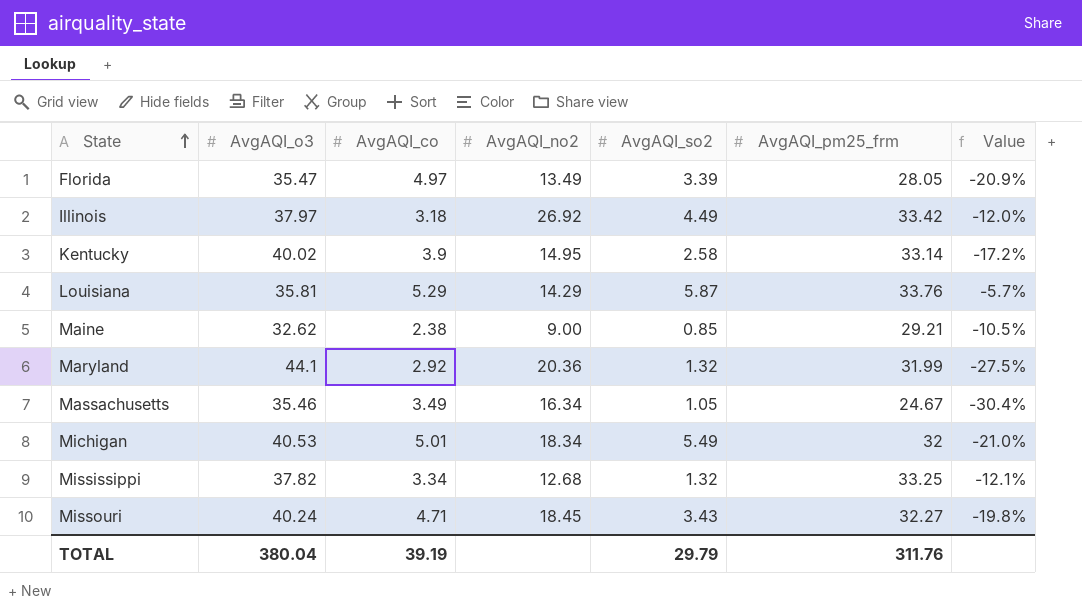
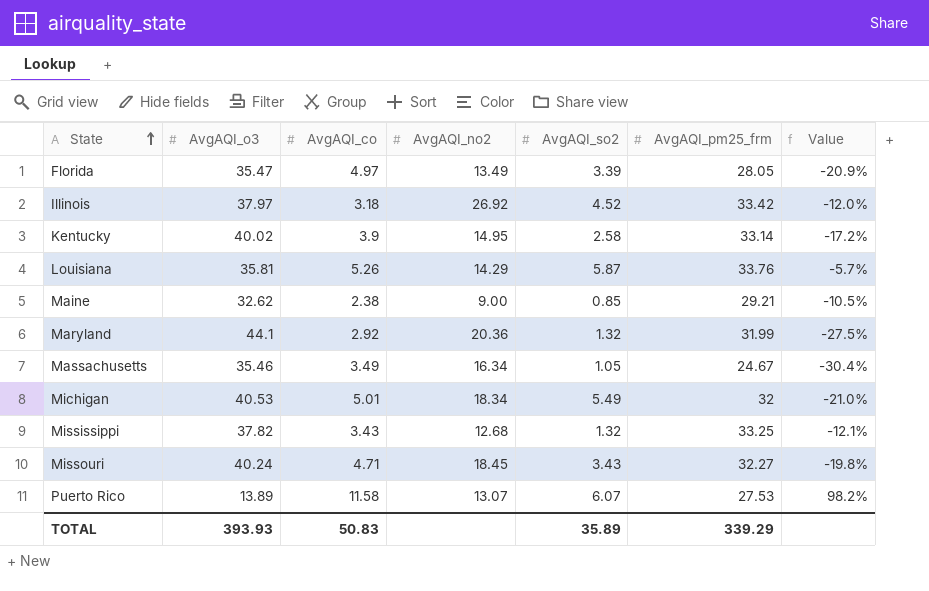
Illinois | AvgAQI_so2: 4.49 -> 4.52
Louisiana | AvgAQI_co: 5.29 -> 5.26
Mississippi | AvgAQI_co: 3.34 -> 3.43
row Puerto Rico: none -> 13.89 | 11.58 | 13.07 | 6.07 | 27.53 | 98.2%
TOTAL | AvgAQI_o3: 380.04 -> 393.93
TOTAL | AvgAQI_co: 39.19 -> 50.83
TOTAL | AvgAQI_so2: 29.79 -> 35.89
TOTAL | AvgAQI_pm25_frm: 311.76 -> 339.29

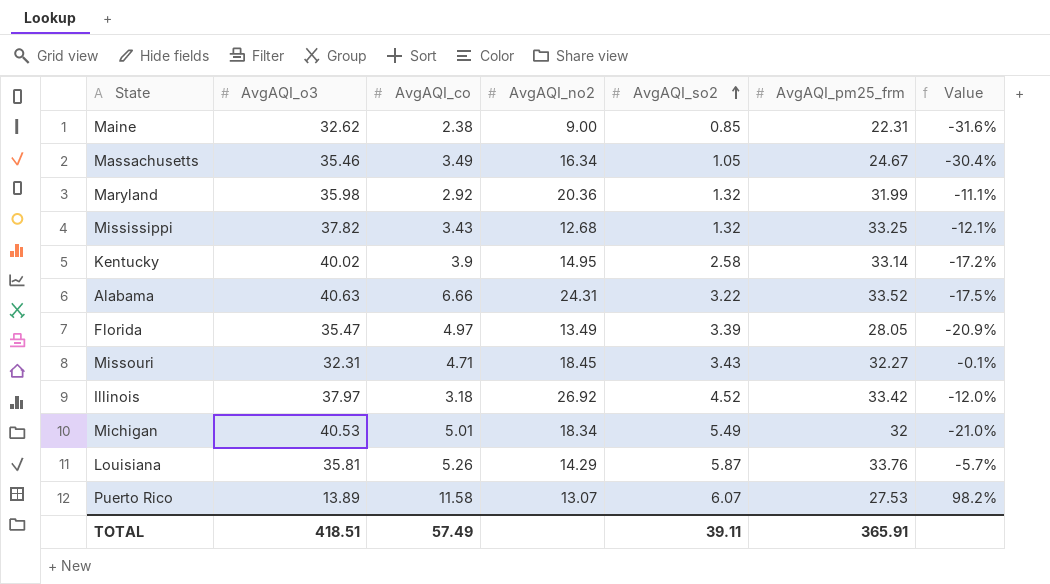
row order: State ascending -> AvgAQI_so2 ascending
Maine | AvgAQI_pm25_frm: 29.21 -> 22.31
Maine | Value: -10.5% -> -31.6%
Maryland | AvgAQI_o3: 44.1 -> 35.98
Maryland | Value: -27.5% -> -11.1%
row Alabama: none -> 40.63 | 6.66 | 24.31 | 3.22 | 33.52 | -17.5%
Missouri | AvgAQI_o3: 40.24 -> 32.31
Missouri | Value: -19.8% -> -0.1%
TOTAL | AvgAQI_o3: 393.93 -> 418.51
TOTAL | AvgAQI_co: 50.83 -> 57.49
TOTAL | AvgAQI_so2: 35.89 -> 39.11
TOTAL | AvgAQI_pm25_frm: 339.29 -> 365.91

